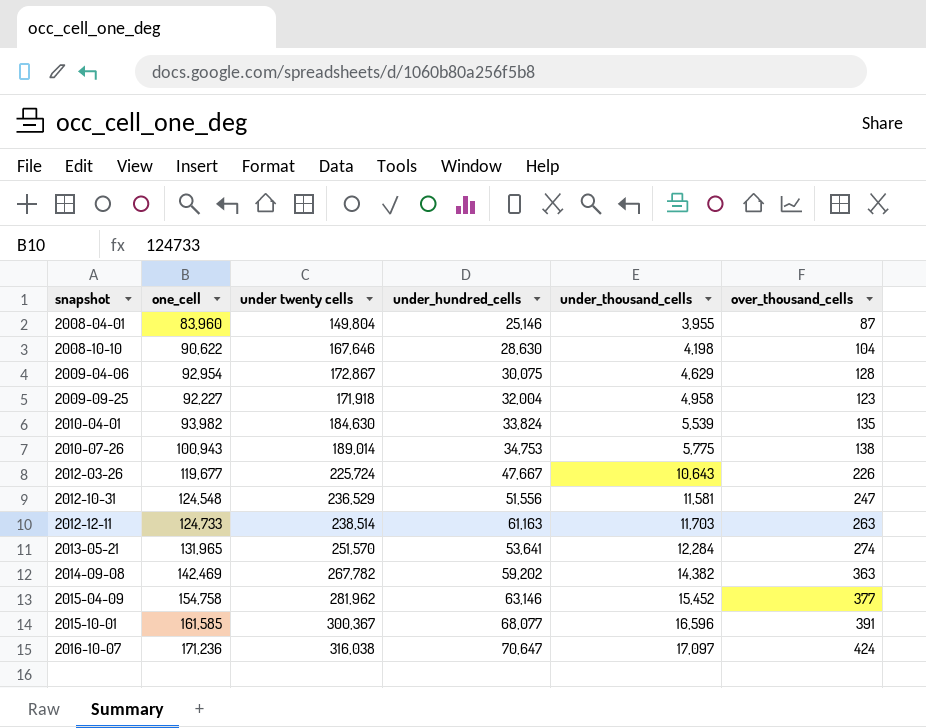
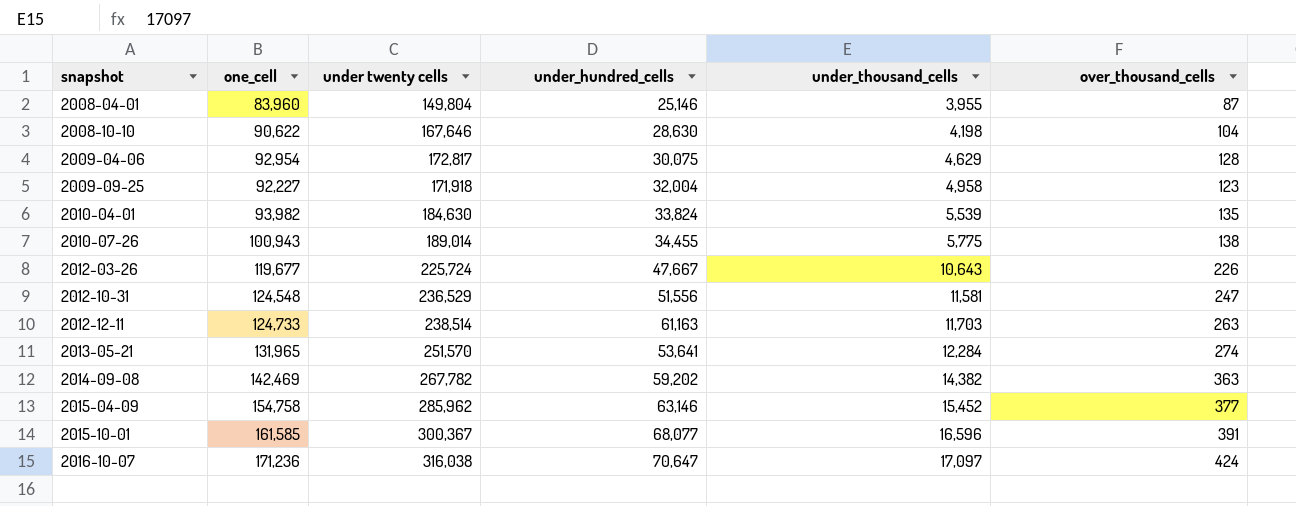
2009-04-06 | under twenty cells: 172,867 -> 172,817
2010-07-26 | under_hundred_cells: 34,753 -> 34,455
2015-04-09 | under twenty cells: 281,962 -> 285,962

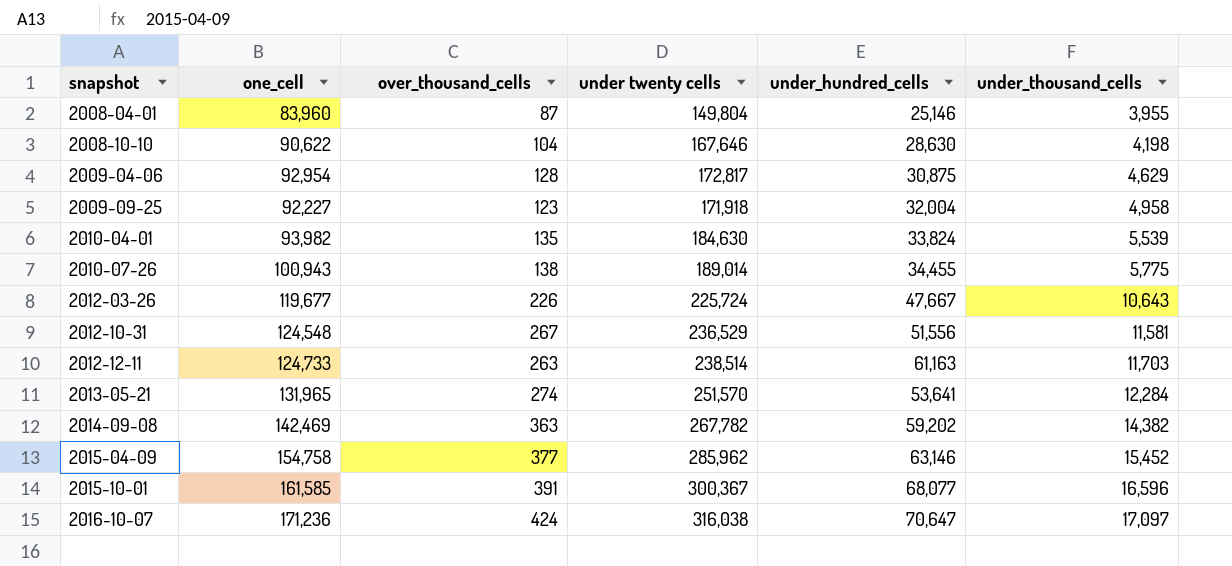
column over_thousand_cells | position: 6 -> 3
2009-04-06 | under_hundred_cells: 30,075 -> 30,875
2012-10-31 | over_thousand_cells: 247 -> 267

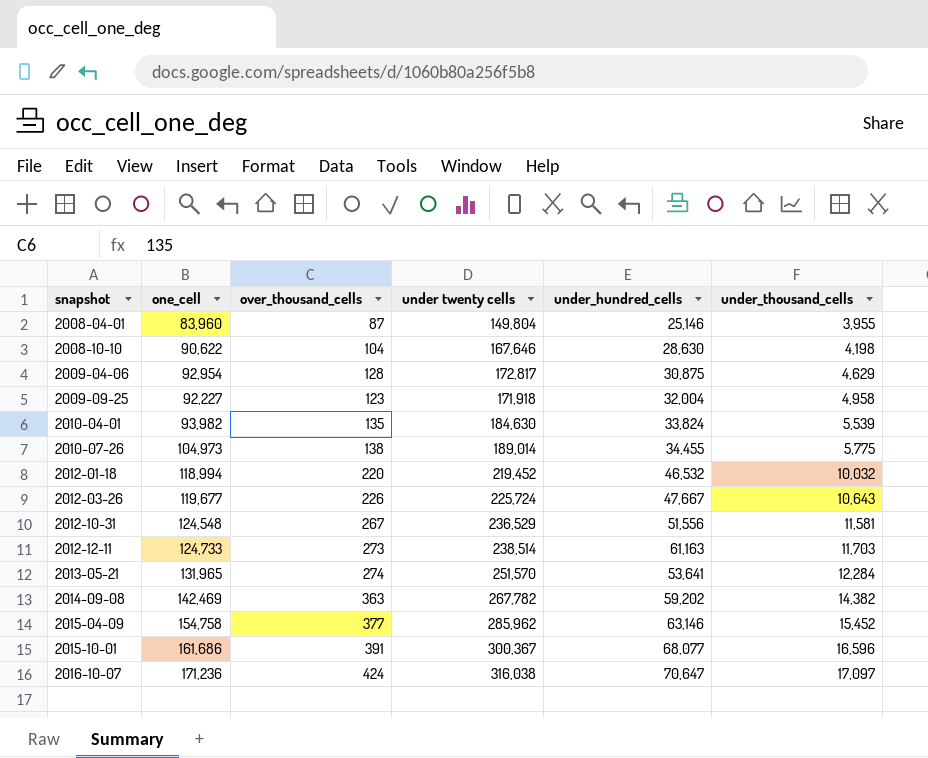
2010-07-26 | one_cell: 100,943 -> 104,973
row 2012-01-18: none -> 118,994 | 220 | 219,452 | 46,532 | 10,032
2012-12-11 | over_thousand_cells: 263 -> 273
2015-10-01 | one_cell: 161,585 -> 161,686

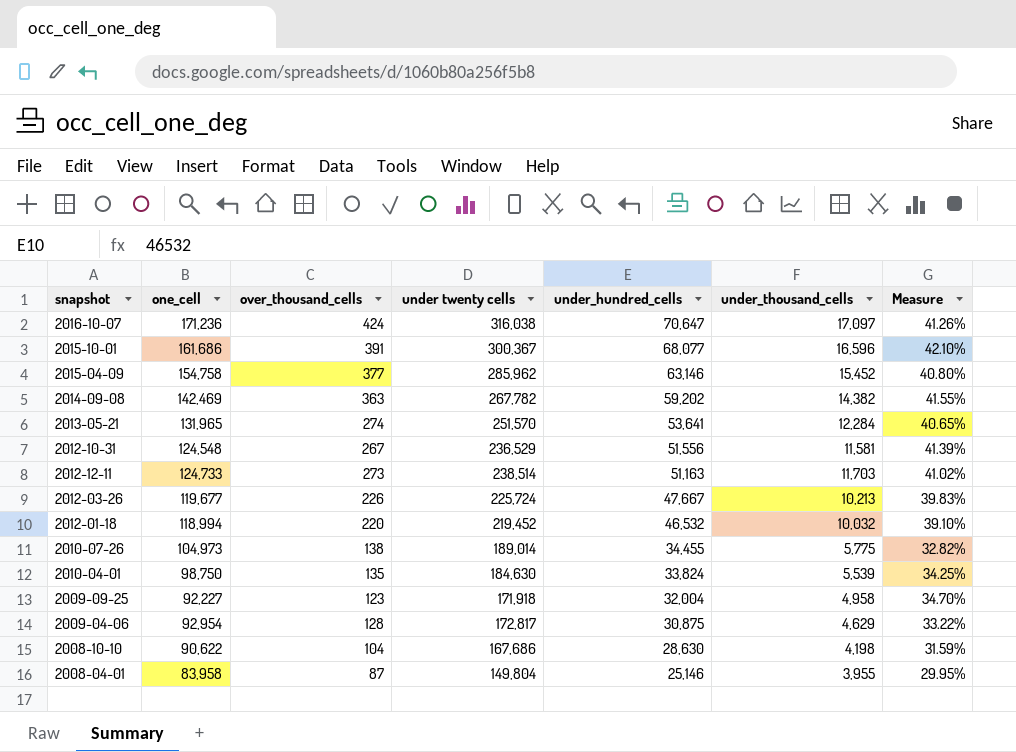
row order: snapshot ascending -> under_hundred_cells descending
column Measure | formula: none -> [under_hundred_cells] / [one_cell]
2012-12-11 | under_hundred_cells: 61,163 -> 51,163
2012-03-26 | under_thousand_cells: 10,643 -> 10,213
2010-04-01 | one_cell: 93,982 -> 98,750
2008-10-10 | under twenty cells: 167,646 -> 167,686
2008-04-01 | one_cell: 83,960 -> 83,958

